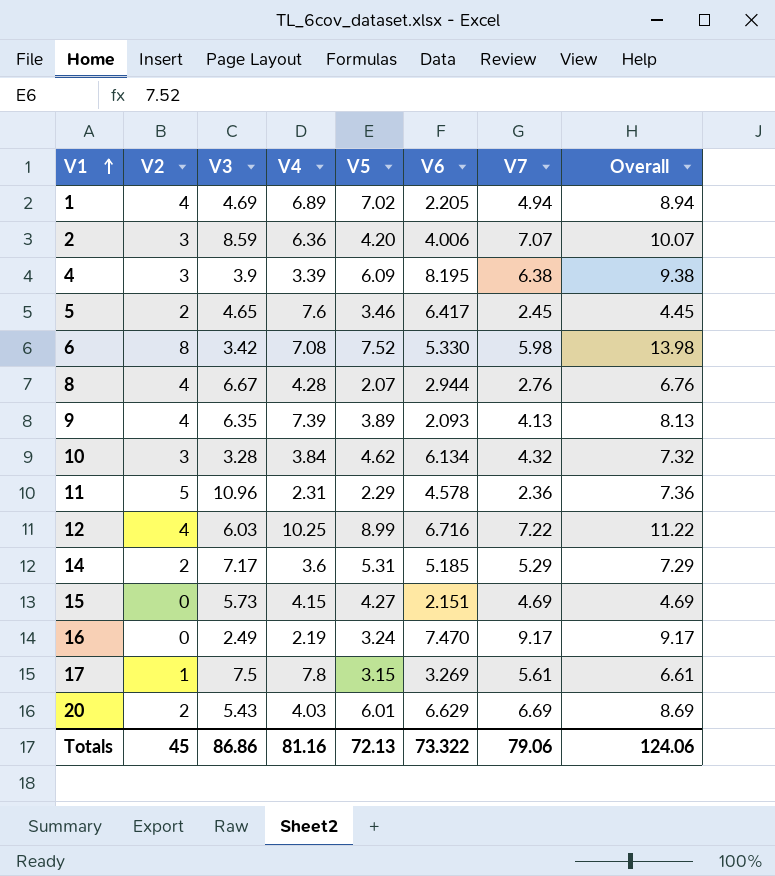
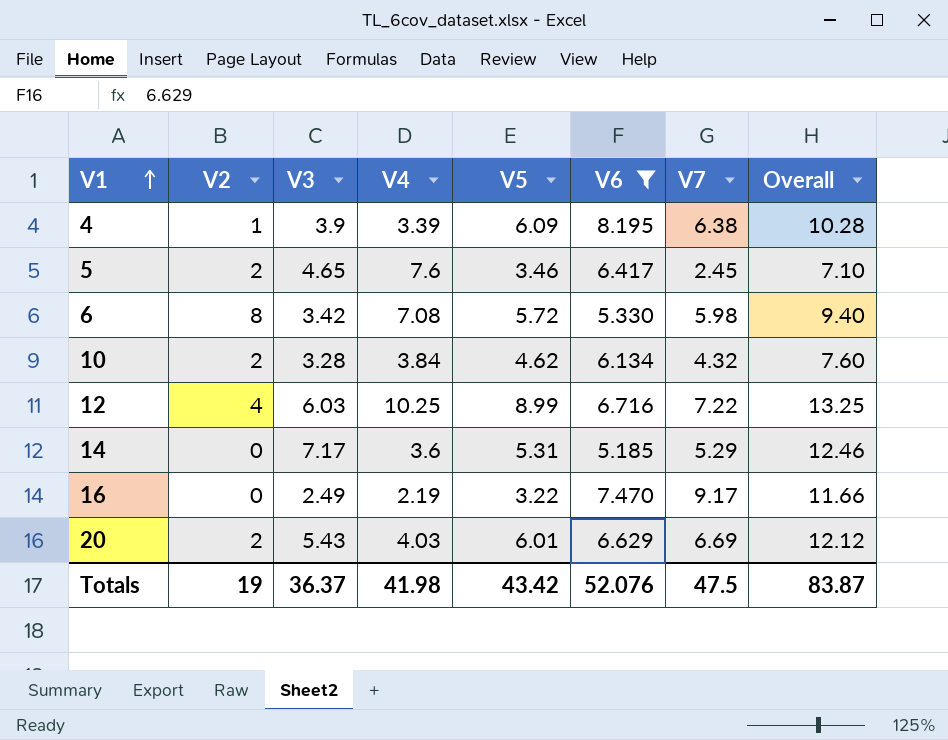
filter: none -> V6 >= 5.185
column Overall | formula: [V2] + [V7] -> [V3] + [V7]
4 | V2: 3 -> 1
6 | V5: 7.52 -> 5.72
10 | V2: 3 -> 2
14 | V2: 2 -> 0
16 | V5: 3.24 -> 3.22
Totals | V2: 45 -> 19
Totals | V3: 86.86 -> 36.37
Totals | V4: 81.16 -> 41.98
Totals | V5: 72.13 -> 43.42
Totals | V6: 73.322 -> 52.076
Totals | V7: 79.06 -> 47.5
Totals | Overall: 124.06 -> 83.87

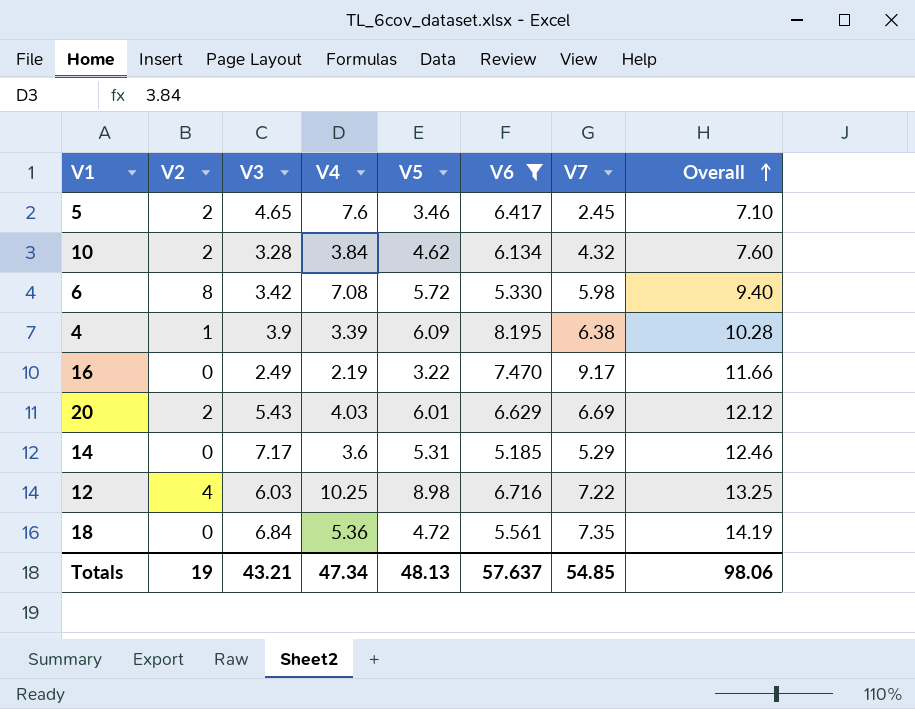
row order: V1 ascending -> Overall ascending
12 | V5: 8.99 -> 8.98
row 18: none -> 0 | 6.84 | 5.36 | 4.72 | 5.561 | 7.35 | 14.19
Totals | V3: 36.37 -> 43.21
Totals | V4: 41.98 -> 47.34
Totals | V5: 43.42 -> 48.13
Totals | V6: 52.076 -> 57.637
Totals | V7: 47.5 -> 54.85
Totals | Overall: 83.87 -> 98.06

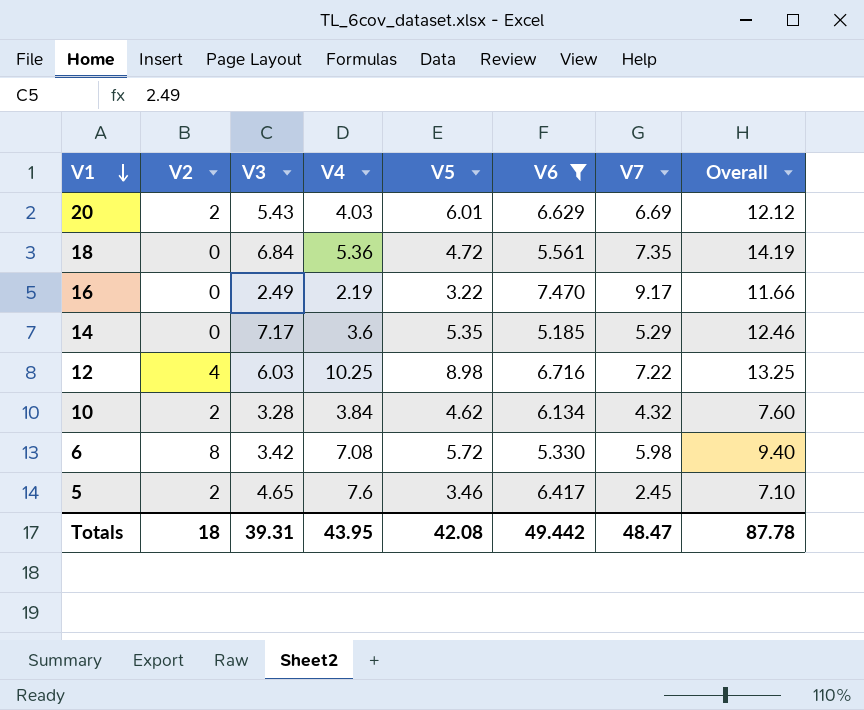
row order: Overall ascending -> V1 descending
row 4: 1 | 3.9 | 3.39 | 6.09 | 8.195 | 6.38 | 10.28 -> none
14 | V5: 5.31 -> 5.35
Totals | V2: 19 -> 18
Totals | V3: 43.21 -> 39.31
Totals | V4: 47.34 -> 43.95
Totals | V5: 48.13 -> 42.08
Totals | V6: 57.637 -> 49.442
Totals | V7: 54.85 -> 48.47
Totals | Overall: 98.06 -> 87.78

